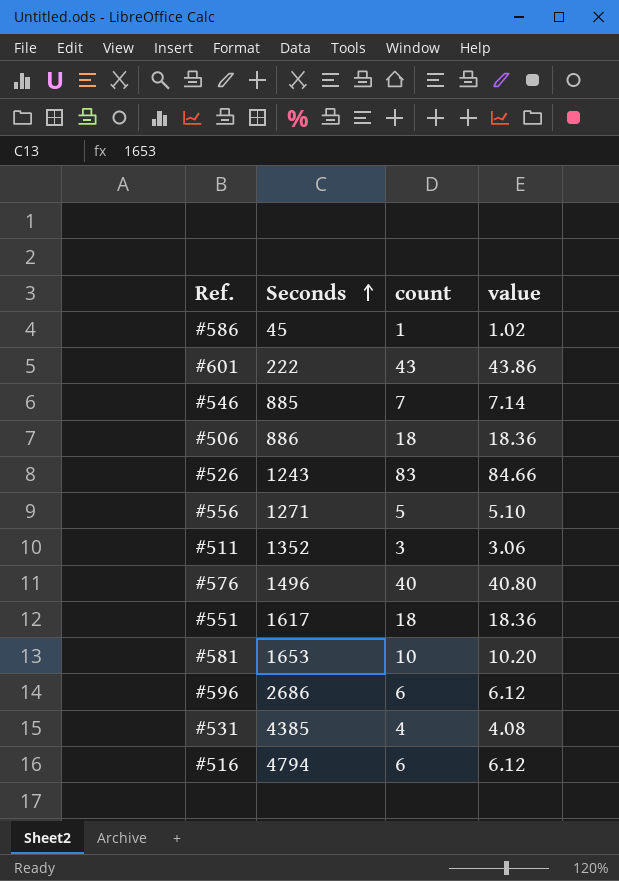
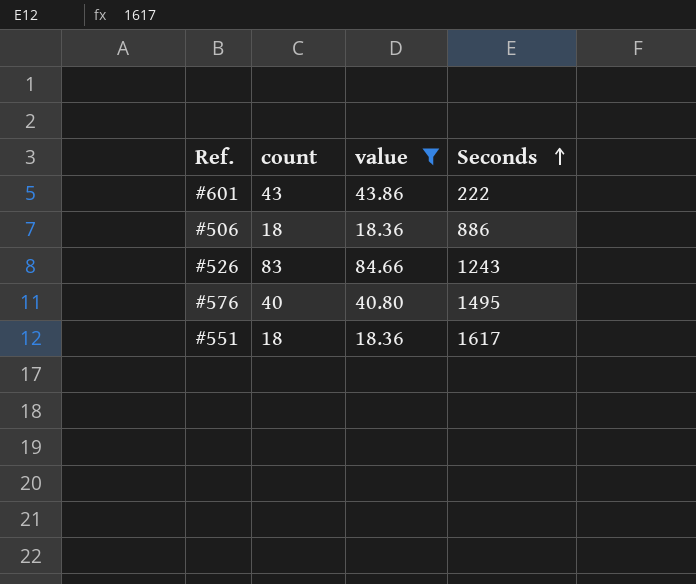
filter: none -> value >= 18.36
column Seconds | position: 2 -> 4
#576 | Seconds: 1496 -> 1495

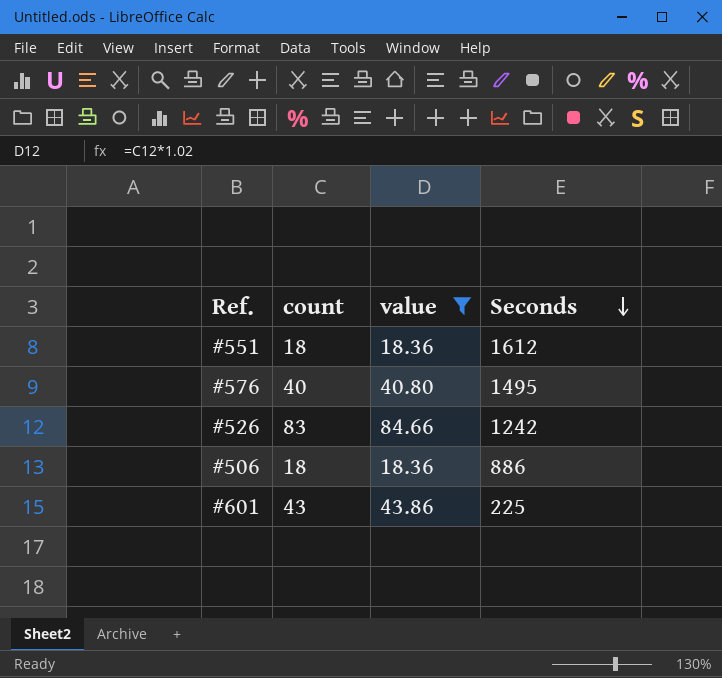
row order: Seconds ascending -> Seconds descending
#551 | Seconds: 1617 -> 1612
#526 | Seconds: 1243 -> 1242
#601 | Seconds: 222 -> 225

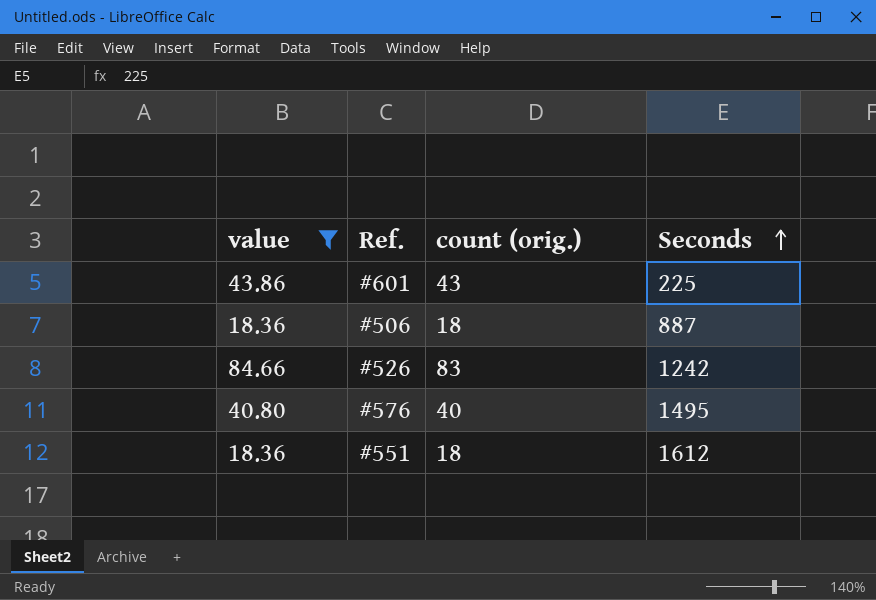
row order: Seconds descending -> Seconds ascending
column value | position: 3 -> 1
column name: count -> count (orig.)
#506 | Seconds: 886 -> 887

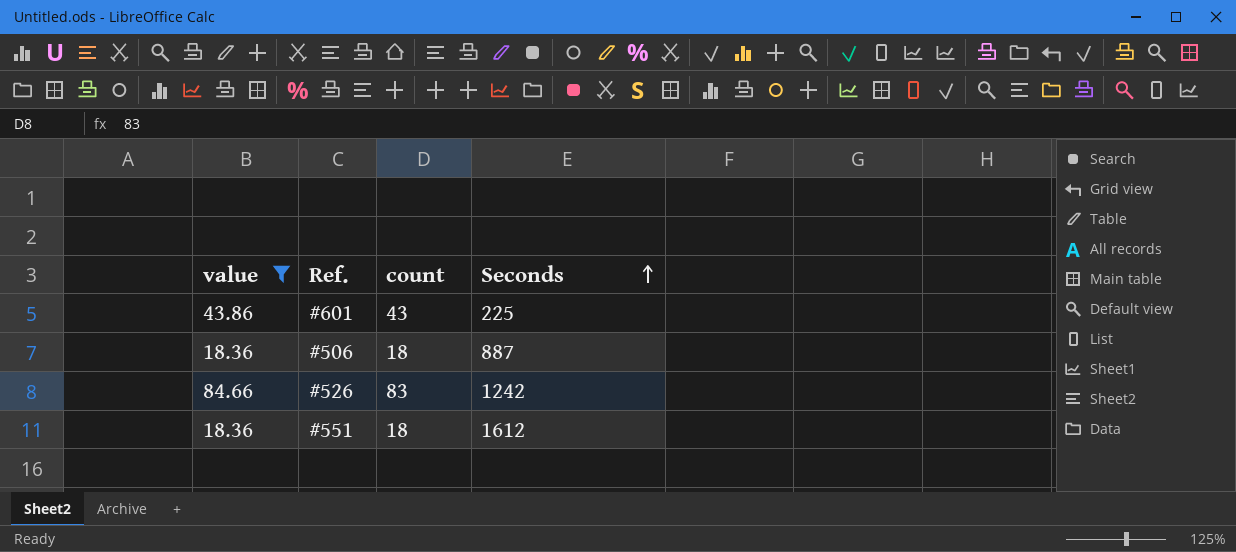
column name: count (orig.) -> count
row #576: 40.80 | 40 | 1495 -> none

